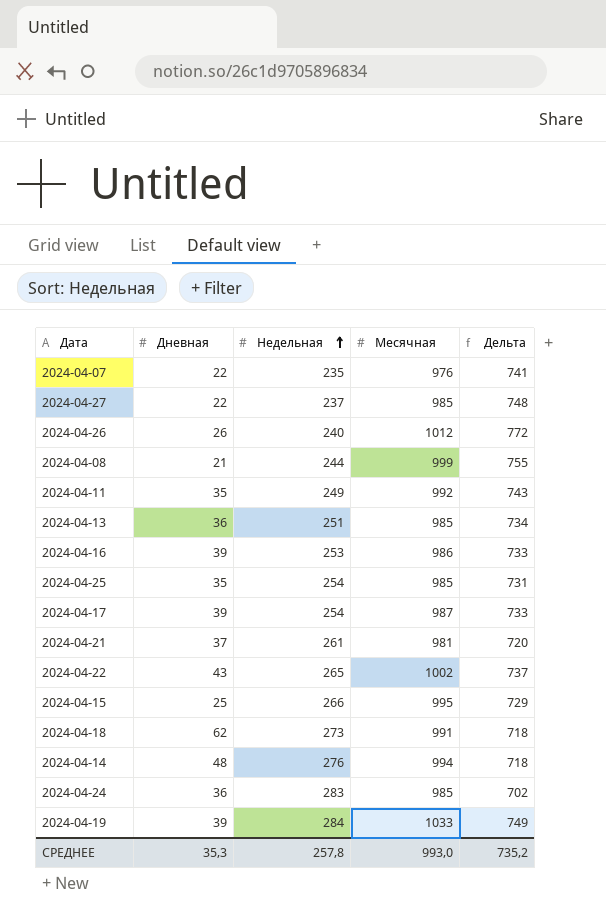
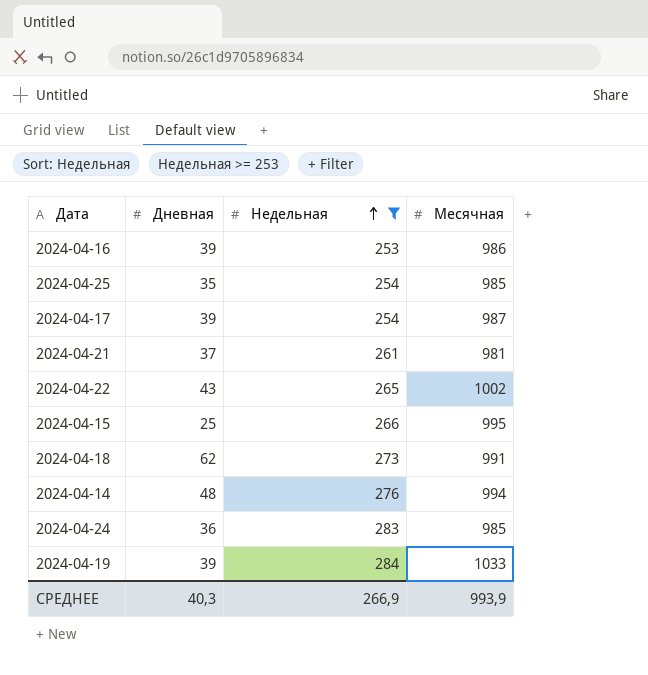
filter: none -> Недельная >= 253
column Дельта | formula: [Месячная] - [Недельная] -> none
СРЕДНЕЕ | Дневная: 35,3 -> 40,3
СРЕДНЕЕ | Недельная: 257,8 -> 266,9
СРЕДНЕЕ | Месячная: 993,0 -> 993,9

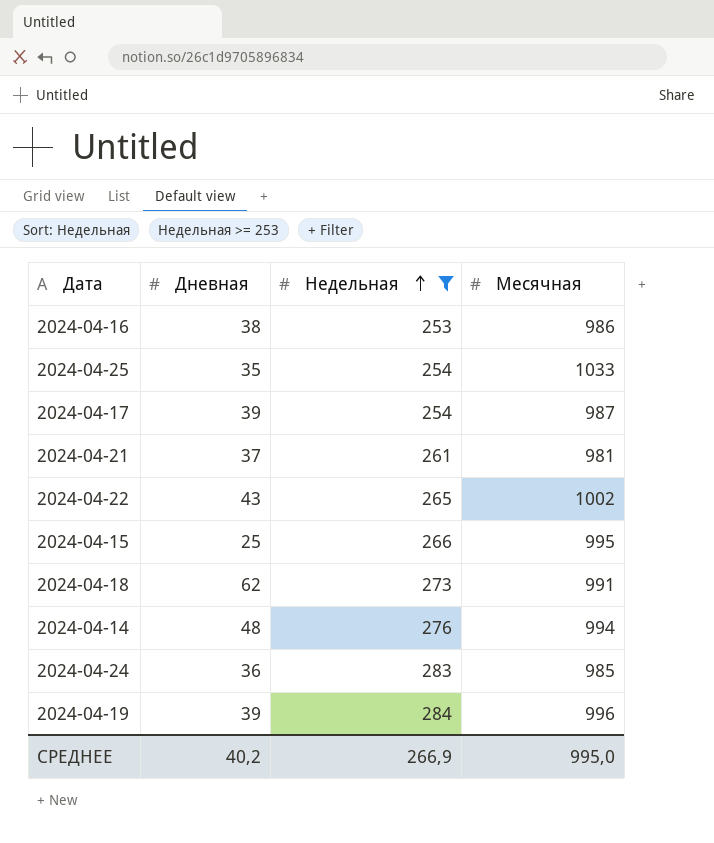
2024-04-16 | Дневная: 39 -> 38
2024-04-25 | Месячная: 985 -> 1033
2024-04-19 | Месячная: 1033 -> 996
СРЕДНЕЕ | Дневная: 40,3 -> 40,2
СРЕДНЕЕ | Месячная: 993,9 -> 995,0

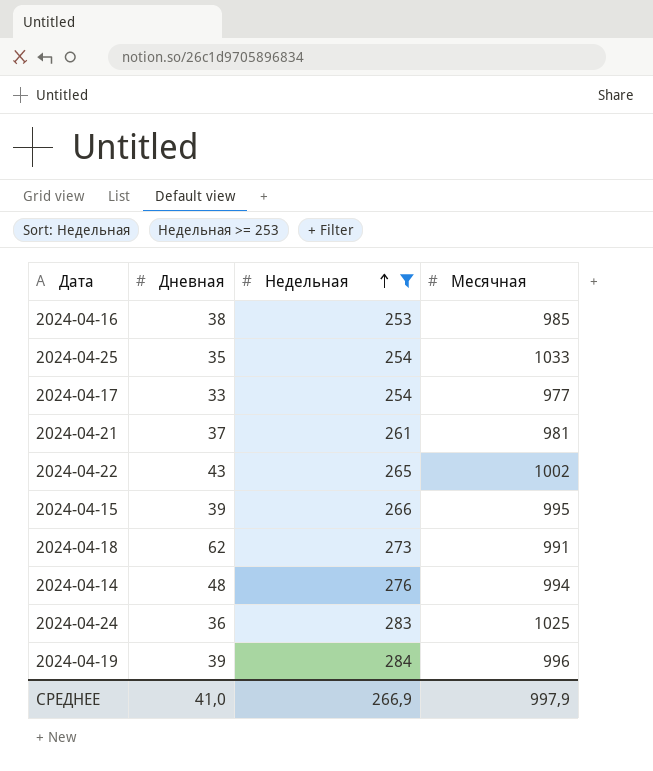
2024-04-16 | Месячная: 986 -> 985
2024-04-17 | Дневная: 39 -> 33
2024-04-17 | Месячная: 987 -> 977
2024-04-15 | Дневная: 25 -> 39
2024-04-24 | Месячная: 985 -> 1025
СРЕДНЕЕ | Дневная: 40,2 -> 41,0
СРЕДНЕЕ | Месячная: 995,0 -> 997,9

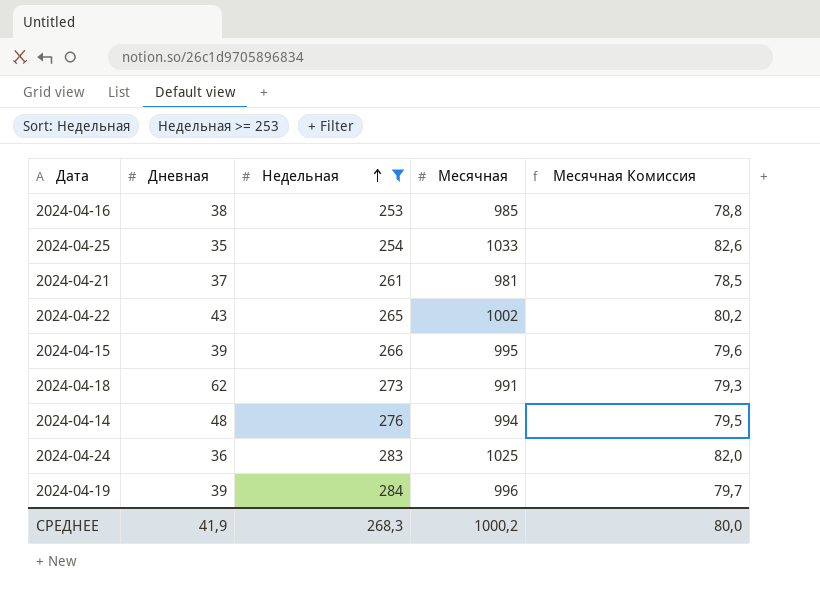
column Месячная Комиссия | formula: none -> [Месячная] * 0,08
row 2024-04-17: 33 | 254 | 977 -> none
СРЕДНЕЕ | Дневная: 41,0 -> 41,9
СРЕДНЕЕ | Недельная: 266,9 -> 268,3
СРЕДНЕЕ | Месячная: 997,9 -> 1000,2

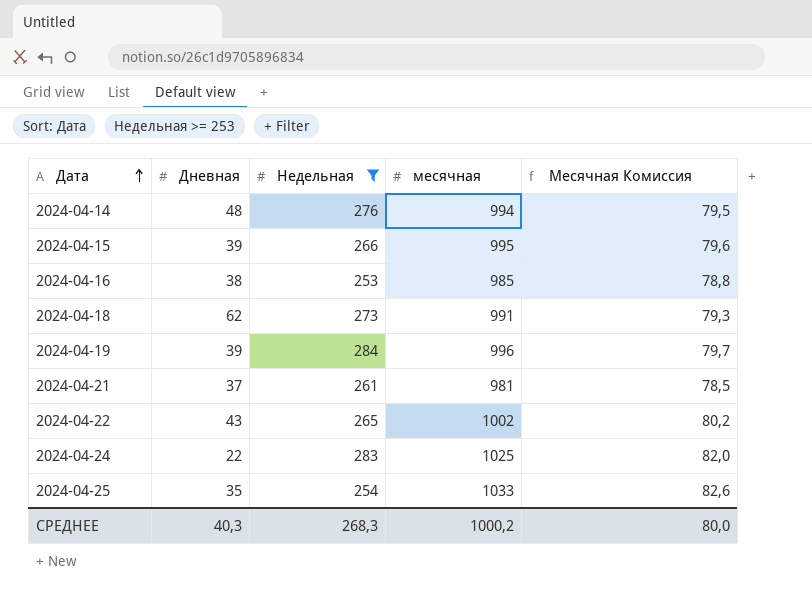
row order: Недельная ascending -> Дата ascending
column name: Месячная -> месячная
2024-04-24 | Дневная: 36 -> 22
СРЕДНЕЕ | Дневная: 41,9 -> 40,3

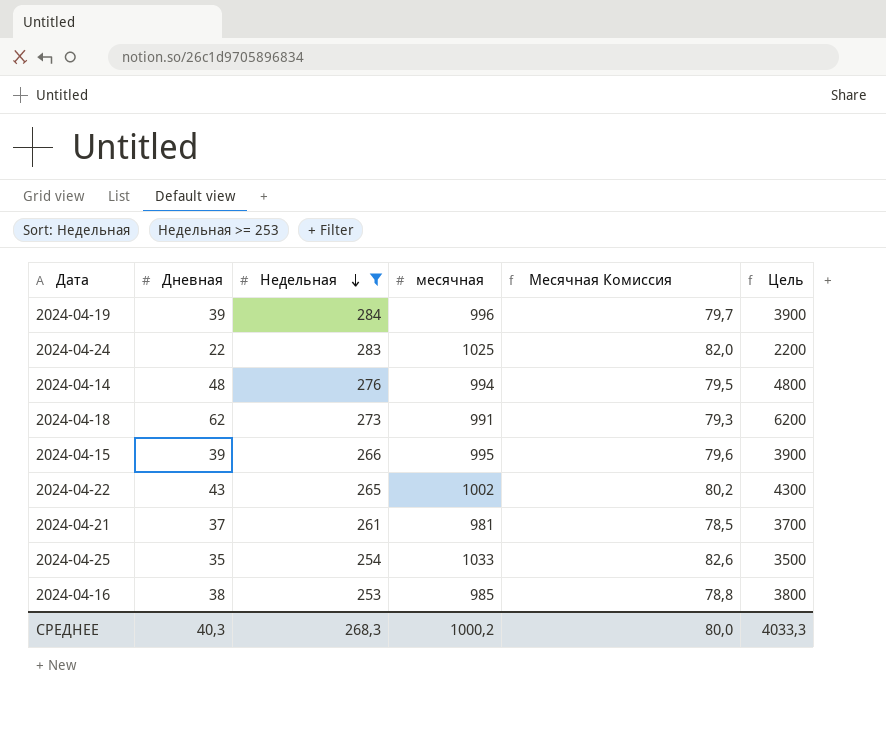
row order: Дата ascending -> Недельная descending
column Цель | formula: none -> [Дневная] * 100

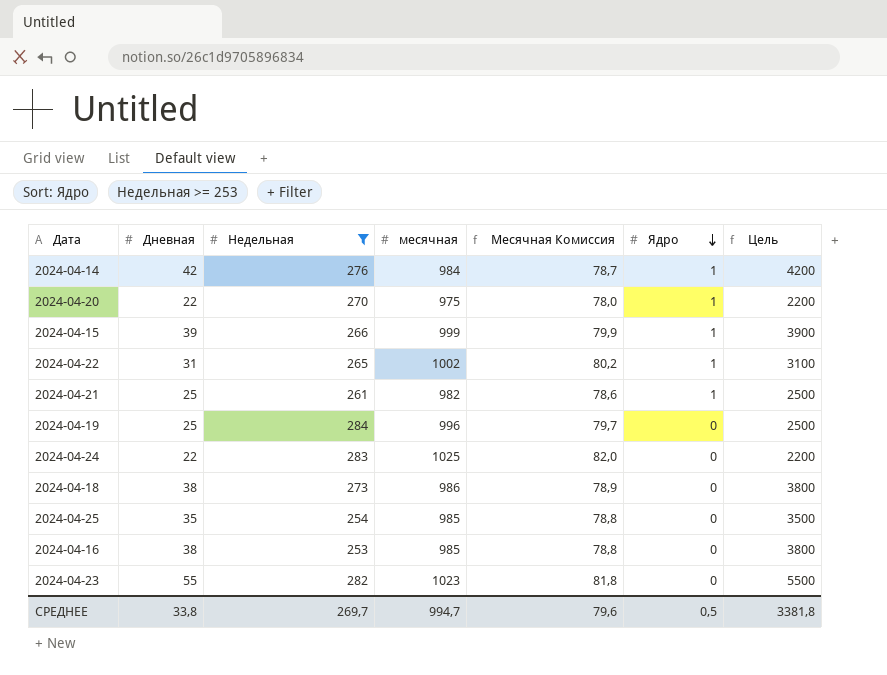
row order: Недельная descending -> Ядро descending
column Ядро | position: none -> 6
2024-04-14 | Дневная: 48 -> 42
2024-04-14 | месячная: 994 -> 984
2024-04-14 | Месячная Комиссия: 79,5 -> 78,7
2024-04-14 | Цель: 4800 -> 4200
row 2024-04-20: none -> 22 | 270 | 975 | 78,0 | 1 | 2200
2024-04-15 | месячная: 995 -> 999
2024-04-15 | Месячная Комиссия: 79,6 -> 79,9
2024-04-22 | Дневная: 43 -> 31
2024-04-22 | Цель: 4300 -> 3100
2024-04-21 | Дневная: 37 -> 25
2024-04-21 | месячная: 981 -> 982
2024-04-21 | Месячная Комиссия: 78,5 -> 78,6
2024-04-21 | Цель: 3700 -> 2500
2024-04-19 | Дневная: 39 -> 25
2024-04-19 | Цель: 3900 -> 2500
2024-04-18 | Дневная: 62 -> 38
2024-04-18 | месячная: 991 -> 986
2024-04-18 | Месячная Комиссия: 79,3 -> 78,9
2024-04-18 | Цель: 6200 -> 3800
2024-04-25 | месячная: 1033 -> 985
2024-04-25 | Месячная Комиссия: 82,6 -> 78,8
row 2024-04-23: none -> 55 | 282 | 1023 | 81,8 | 0 | 5500
СРЕДНЕЕ | Дневная: 40,3 -> 33,8
СРЕДНЕЕ | Недельная: 268,3 -> 269,7
СРЕДНЕЕ | месячная: 1000,2 -> 994,7
СРЕДНЕЕ | Месячная Комиссия: 80,0 -> 79,6
СРЕДНЕЕ | Цель: 4033,3 -> 3381,8

